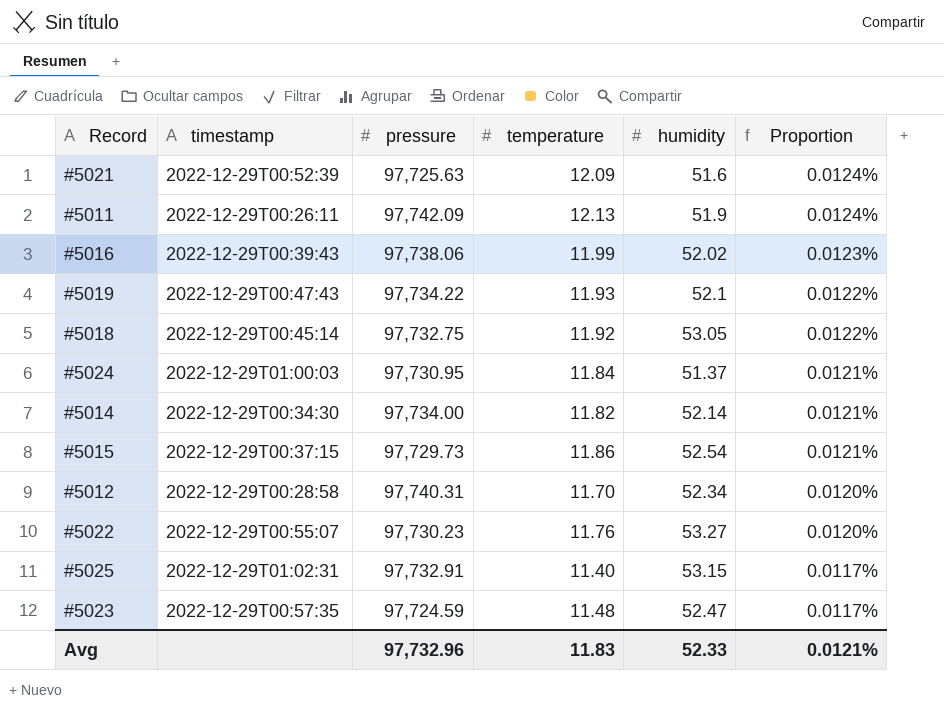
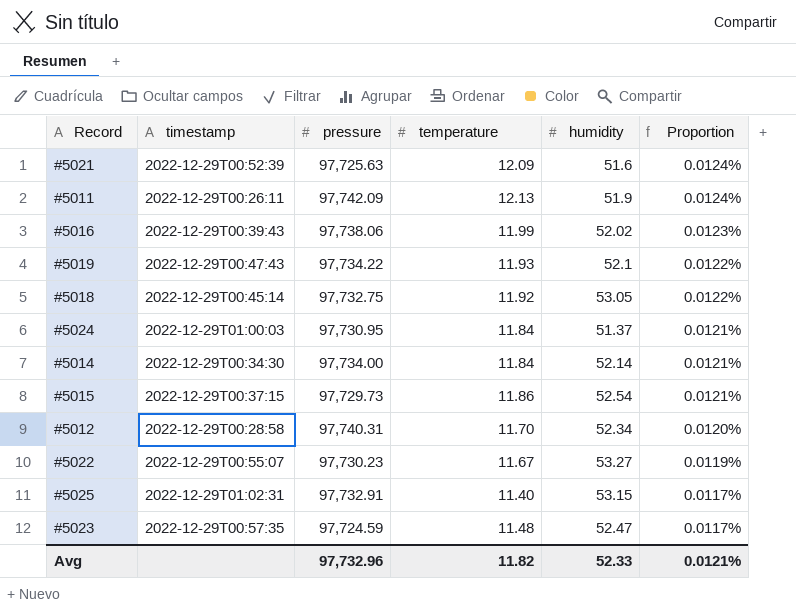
#5014 | temperature: 11.82 -> 11.84
#5022 | temperature: 11.76 -> 11.67
#5022 | Proportion: 0.0120% -> 0.0119%
Avg | temperature: 11.83 -> 11.82

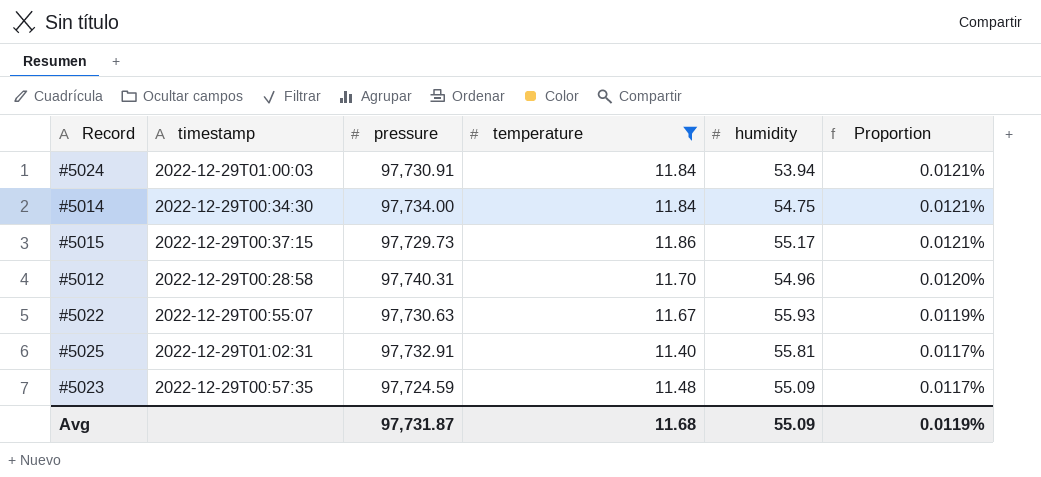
filter: none -> temperature <= 11.86
#5024 | pressure: 97,730.95 -> 97,730.91
#5024 | humidity: 51.37 -> 53.94
#5014 | humidity: 52.14 -> 54.75
#5015 | humidity: 52.54 -> 55.17
#5012 | humidity: 52.34 -> 54.96
#5022 | pressure: 97,730.23 -> 97,730.63
#5022 | humidity: 53.27 -> 55.93
#5025 | humidity: 53.15 -> 55.81
#5023 | humidity: 52.47 -> 55.09
Avg | pressure: 97,732.96 -> 97,731.87
Avg | temperature: 11.82 -> 11.68
Avg | humidity: 52.33 -> 55.09
Avg | Proportion: 0.0121% -> 0.0119%

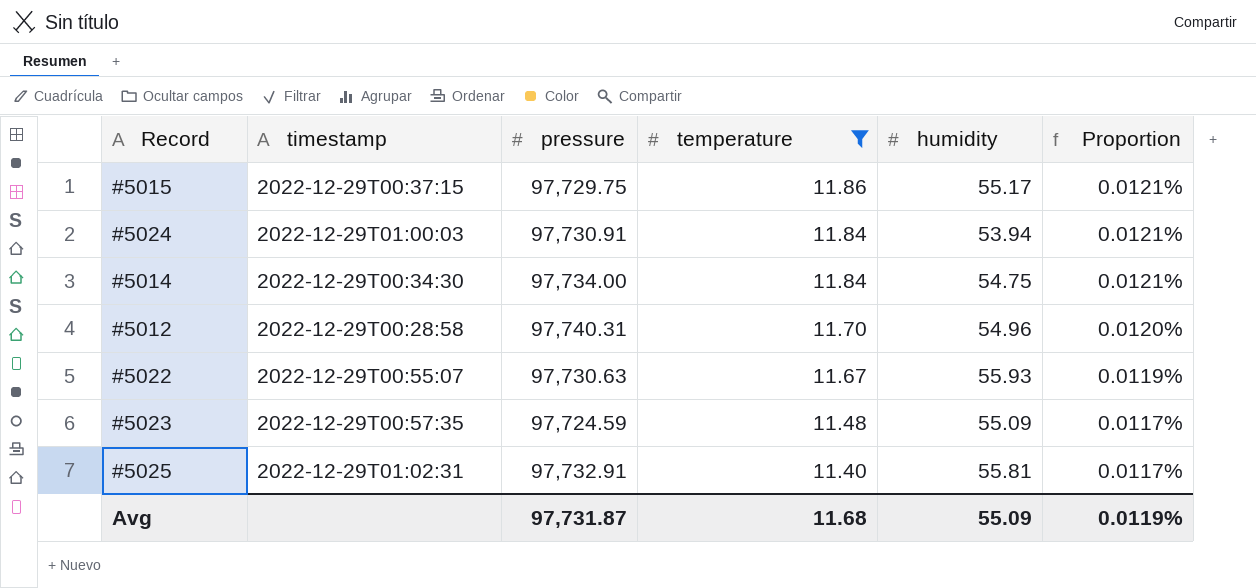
row order: Proportion descending -> temperature descending
#5015 | pressure: 97,729.73 -> 97,729.75

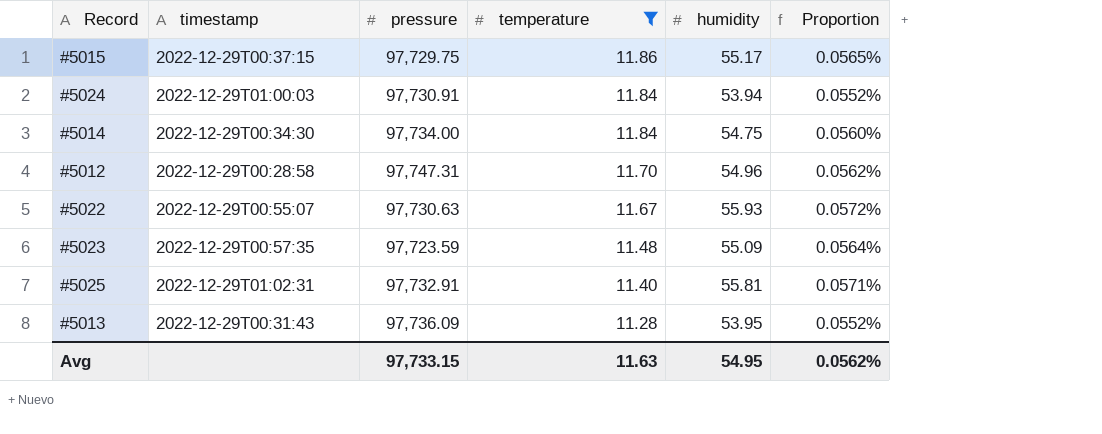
column Proportion | formula: [temperature] / [pressure] -> [humidity] / [pressure]
#5012 | pressure: 97,740.31 -> 97,747.31
#5023 | pressure: 97,724.59 -> 97,723.59
row #5013: none -> 2022-12-29T00:31:43 | 97,736.09 | 11.28 | 53.95 | 0.0552%
Avg | pressure: 97,731.87 -> 97,733.15
Avg | temperature: 11.68 -> 11.63
Avg | humidity: 55.09 -> 54.95
Avg | Proportion: 0.0119% -> 0.0562%

